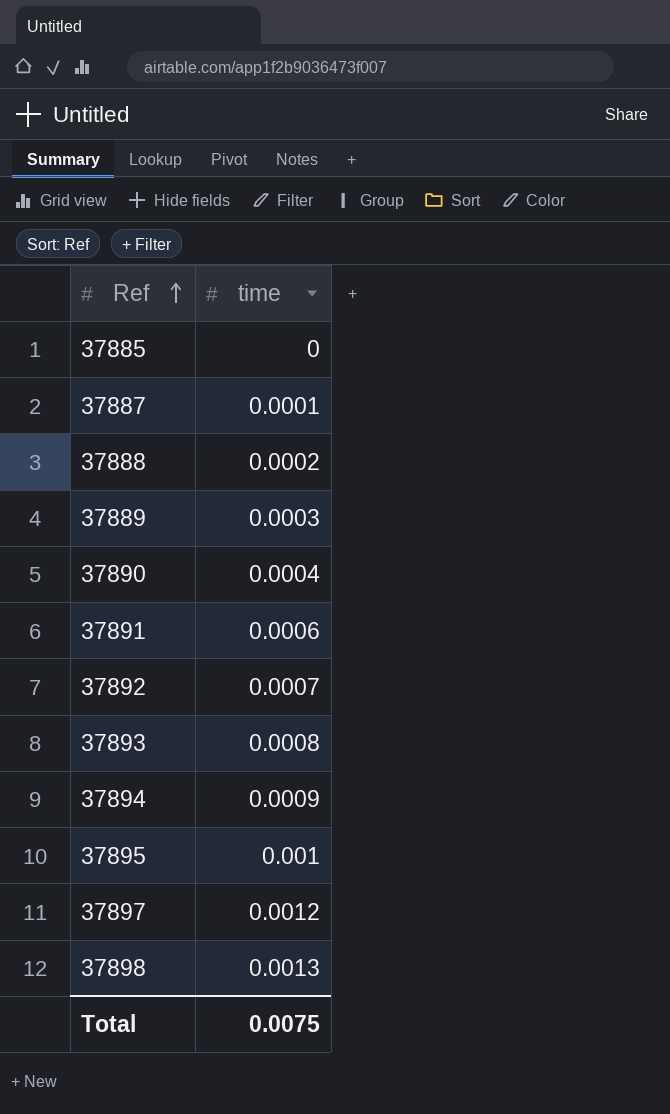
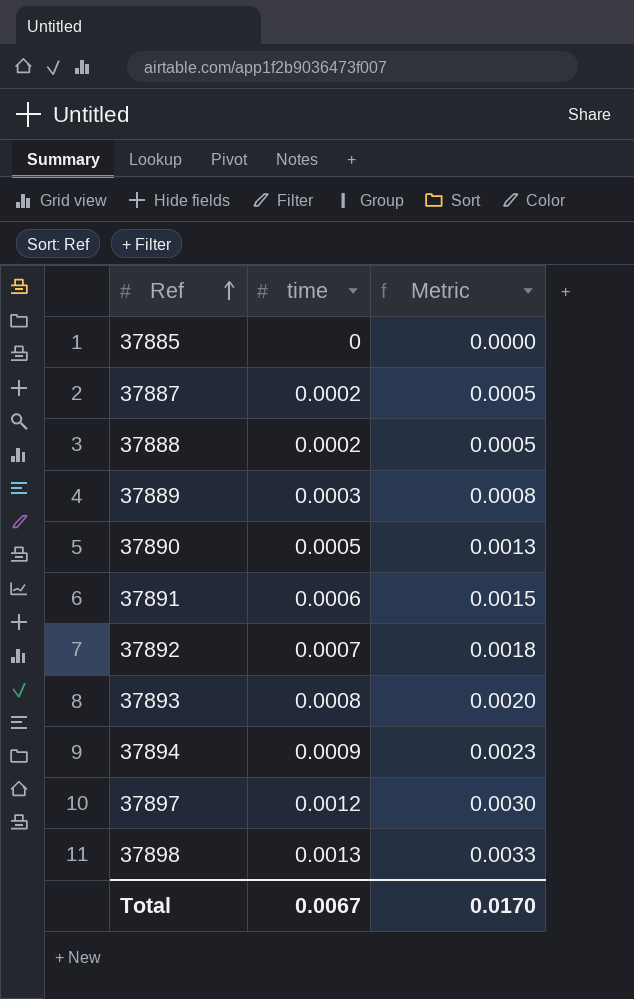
column Metric | formula: none -> [time] * 2.5
row 37895: 0.001 -> none
37887 | time: 0.0001 -> 0.0002
37890 | time: 0.0004 -> 0.0005
Total | time: 0.0075 -> 0.0067

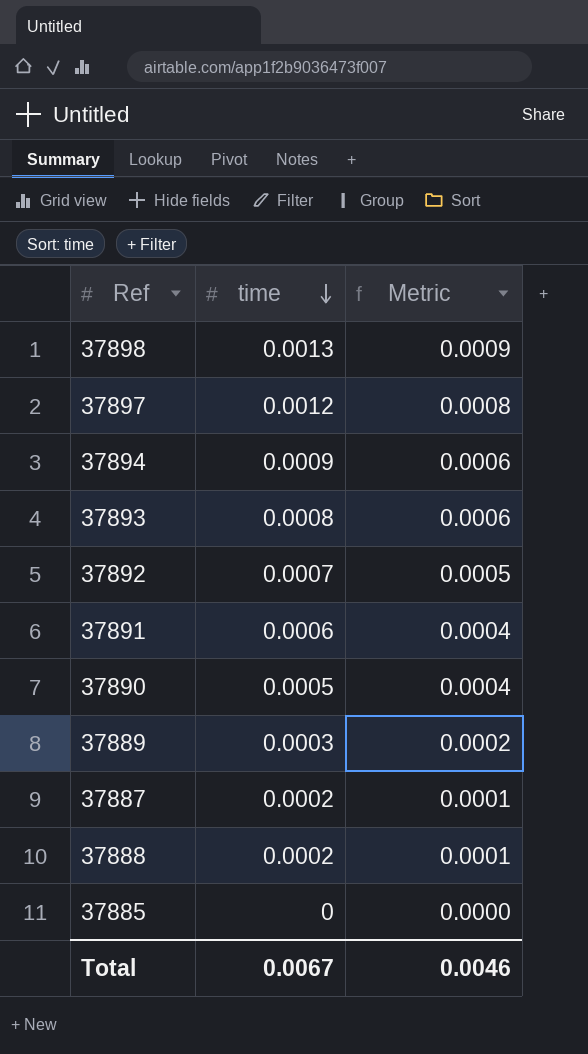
row order: Ref ascending -> time descending
column Metric | formula: [time] * 2.5 -> [time] * 0.7
Total | Metric: 0.0170 -> 0.0046

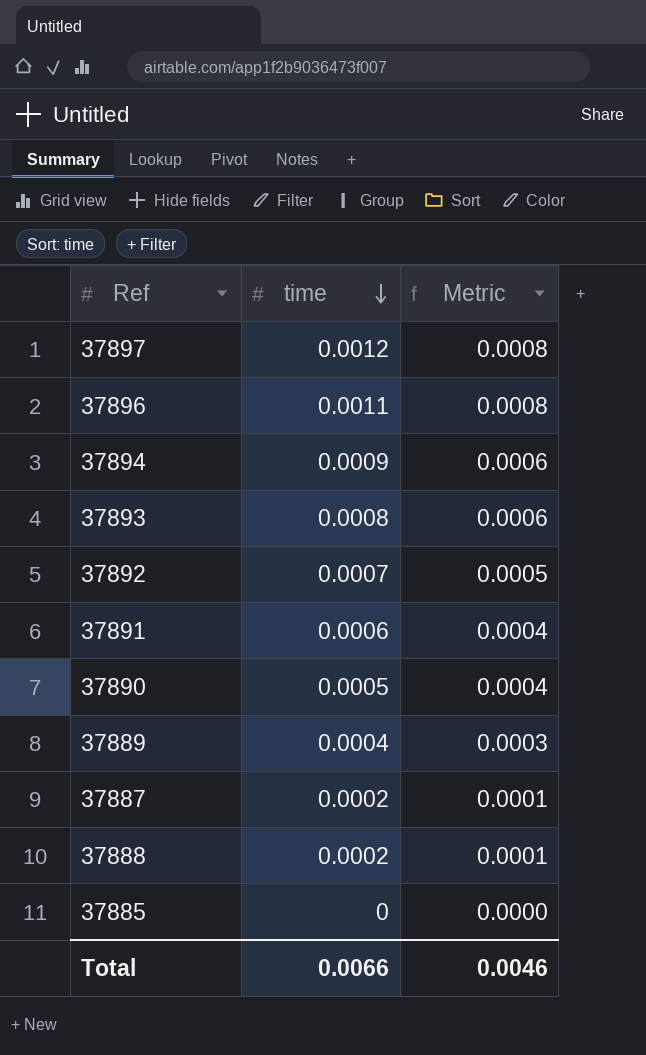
row 37898: 0.0013 | 0.0009 -> none
row 37896: none -> 0.0011 | 0.0008
37889 | time: 0.0003 -> 0.0004
37889 | Metric: 0.0002 -> 0.0003
Total | time: 0.0067 -> 0.0066

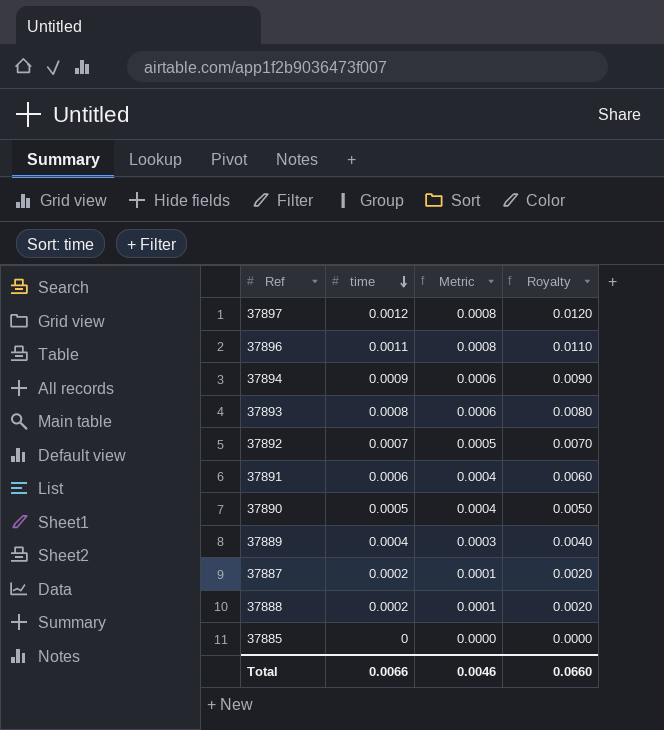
column Royalty | formula: none -> [time] * 10

